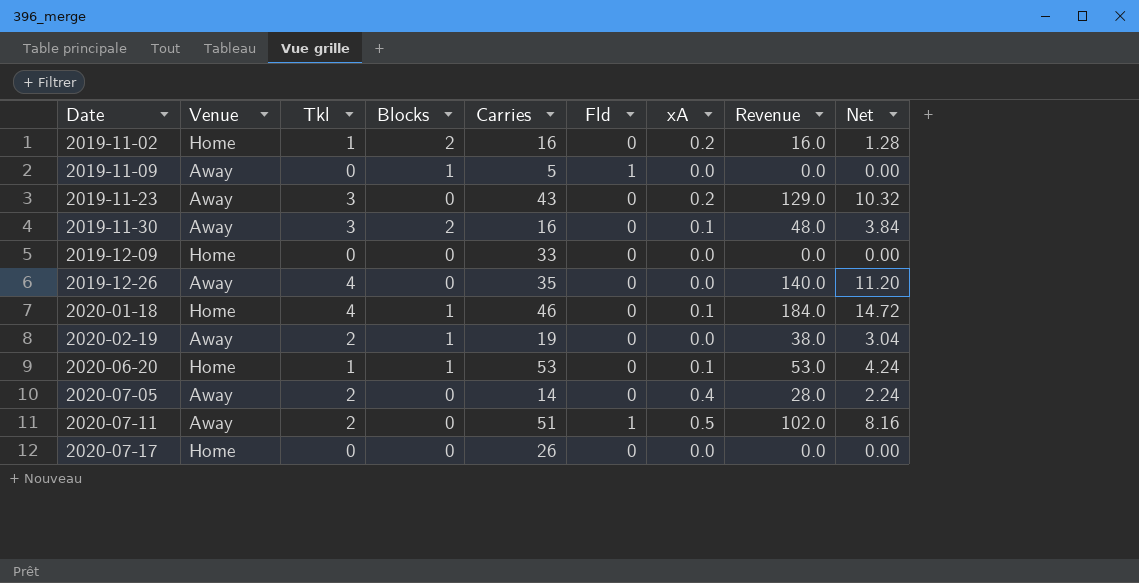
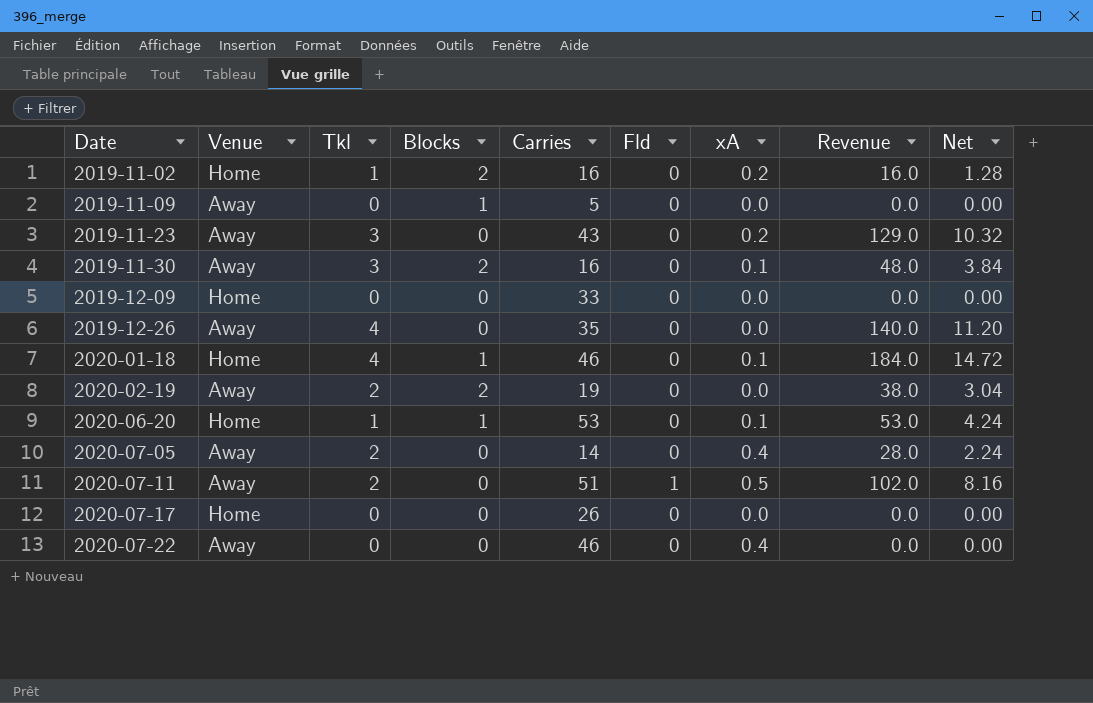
2019-11-09 | Fld: 1 -> 0
2020-02-19 | Blocks: 1 -> 2
row 2020-07-22: none -> Away | 0 | 0 | 46 | 0 | 0.4 | 0.0 | 0.00

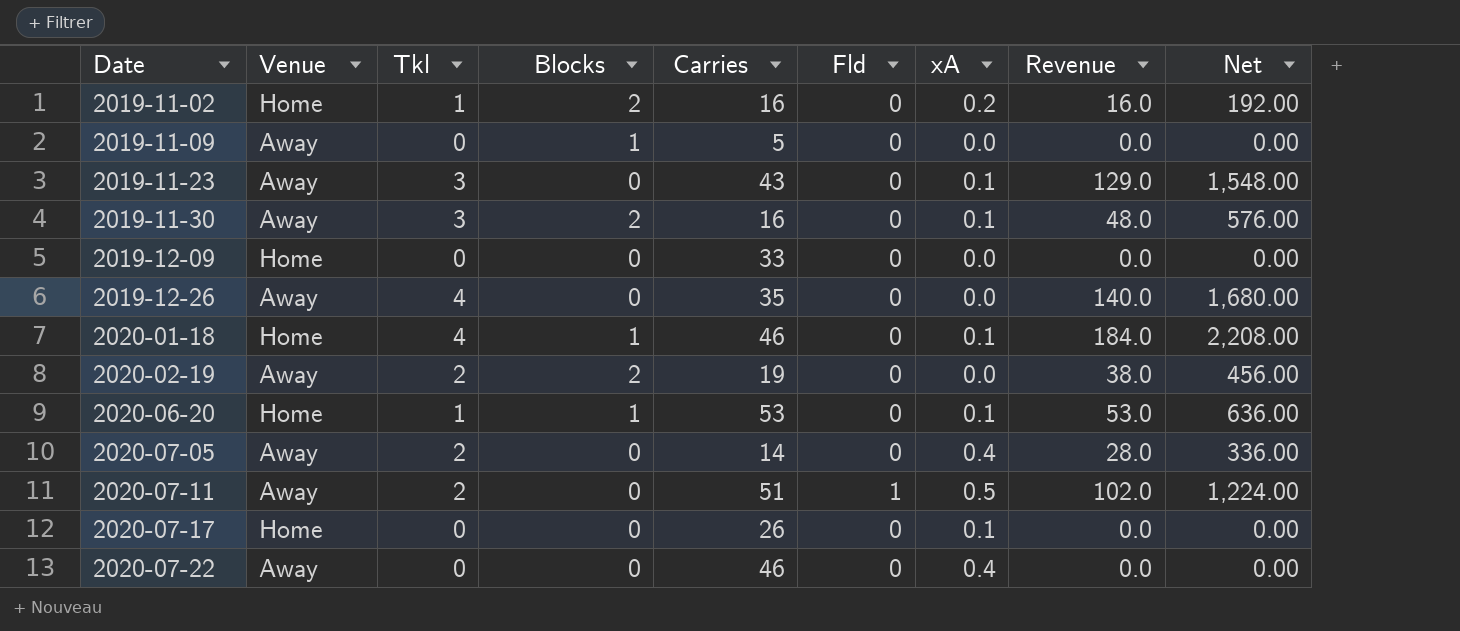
column Net | formula: [Revenue] * 0.08 -> [Revenue] * 12
2019-11-23 | xA: 0.2 -> 0.1
2020-07-17 | xA: 0.0 -> 0.1

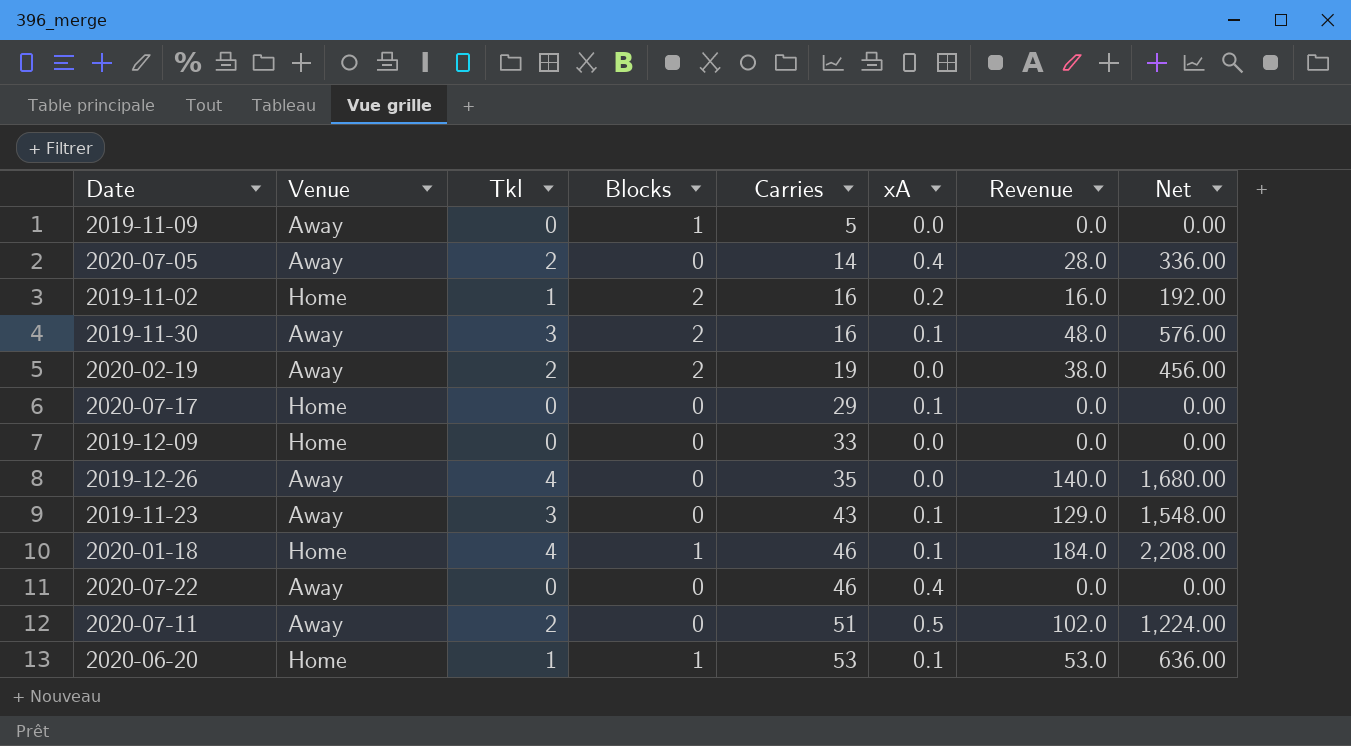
row order: Date ascending -> Carries ascending
column Fld | position: 6 -> none
2020-07-17 | Carries: 26 -> 29

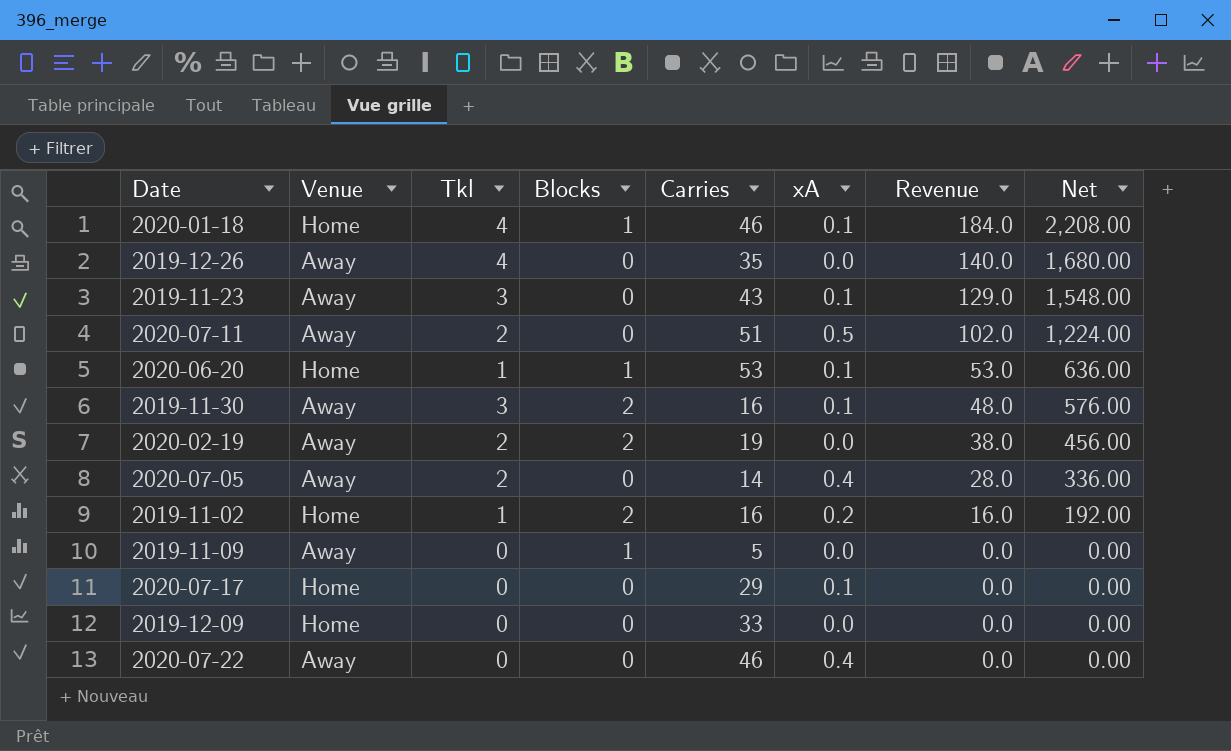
row order: Carries ascending -> Revenue descending

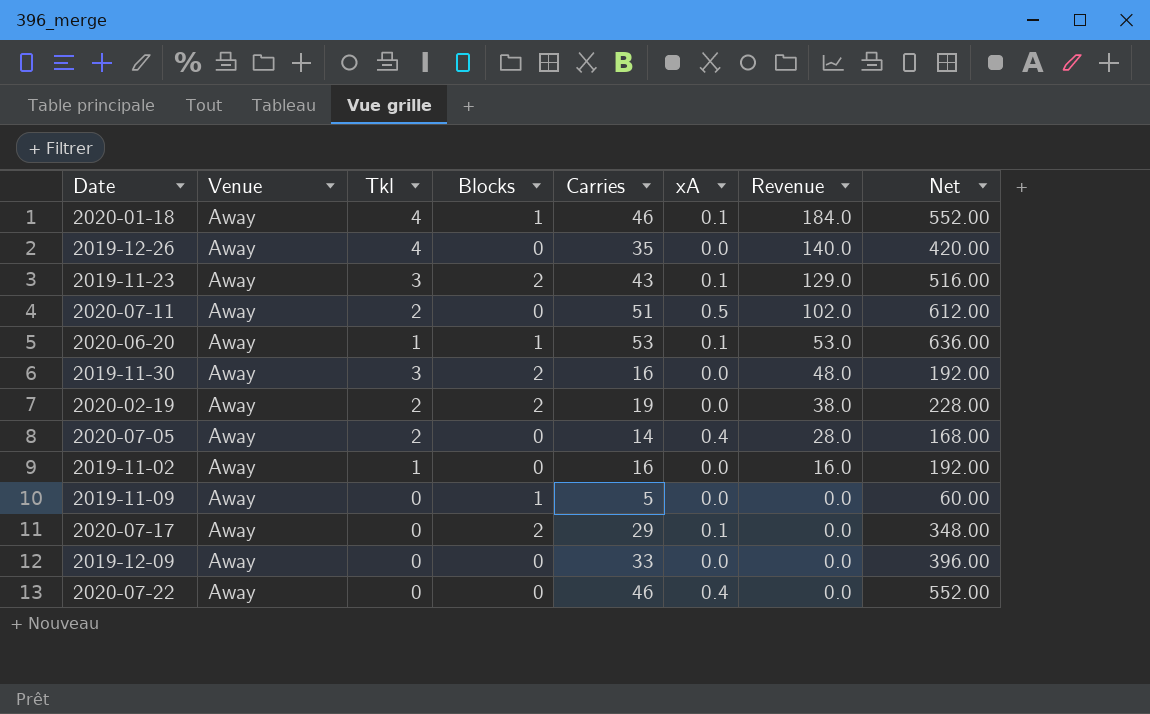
column Net | formula: [Revenue] * 12 -> [Carries] * 12
2020-01-18 | Venue: Home -> Away
2019-11-23 | Blocks: 0 -> 2
2020-06-20 | Venue: Home -> Away
2019-11-30 | xA: 0.1 -> 0.0
2019-11-02 | Venue: Home -> Away
2019-11-02 | Blocks: 2 -> 0
2019-11-02 | xA: 0.2 -> 0.0
2020-07-17 | Venue: Home -> Away
2020-07-17 | Blocks: 0 -> 2
2019-12-09 | Venue: Home -> Away

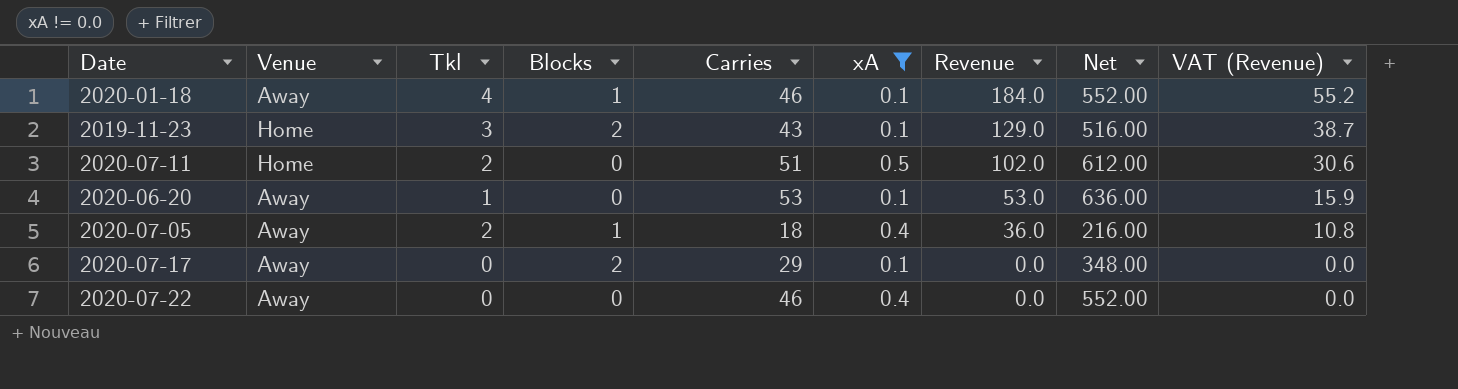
filter: none -> xA != 0.0
column VAT (Revenue) | formula: none -> [Revenue] * 0.3
2019-11-23 | Venue: Away -> Home
2020-07-11 | Venue: Away -> Home
2020-06-20 | Blocks: 1 -> 0
2020-07-05 | Blocks: 0 -> 1
2020-07-05 | Carries: 14 -> 18
2020-07-05 | Revenue: 28.0 -> 36.0
2020-07-05 | Net: 168.00 -> 216.00

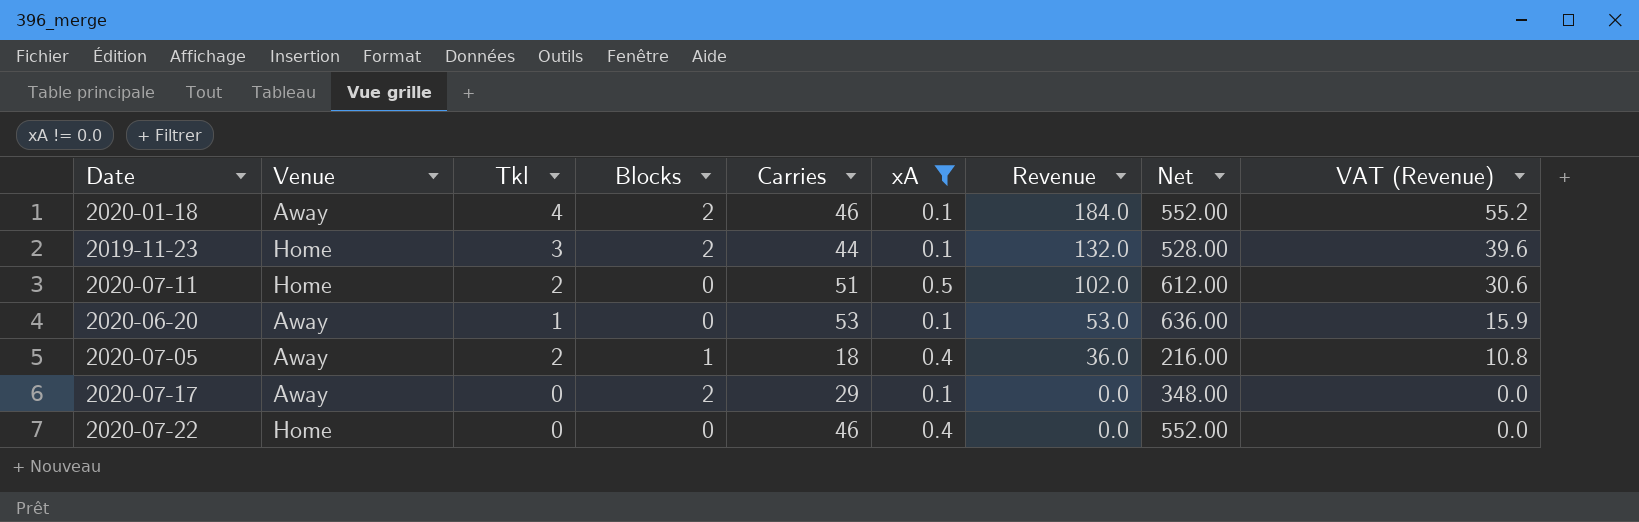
2020-01-18 | Blocks: 1 -> 2
2019-11-23 | Carries: 43 -> 44
2019-11-23 | Revenue: 129.0 -> 132.0
2019-11-23 | Net: 516.00 -> 528.00
2019-11-23 | VAT (Revenue): 38.7 -> 39.6
2020-07-22 | Venue: Away -> Home

